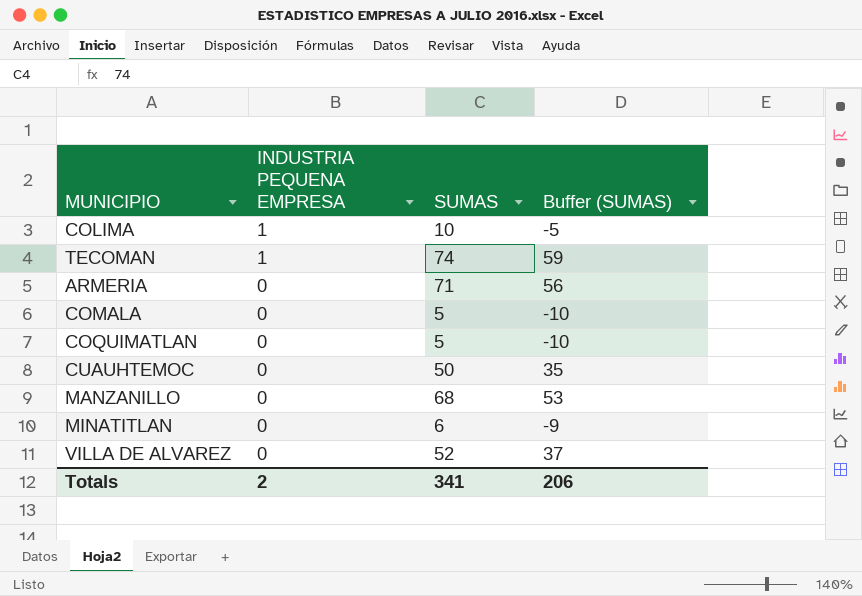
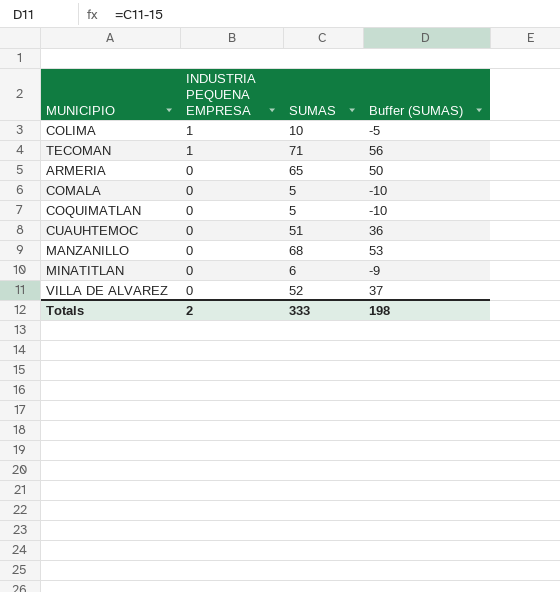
TECOMAN | SUMAS: 74 -> 71
TECOMAN | Buffer (SUMAS): 59 -> 56
ARMERIA | SUMAS: 71 -> 65
ARMERIA | Buffer (SUMAS): 56 -> 50
CUAUHTEMOC | SUMAS: 50 -> 51
CUAUHTEMOC | Buffer (SUMAS): 35 -> 36
Totals | SUMAS: 341 -> 333
Totals | Buffer (SUMAS): 206 -> 198

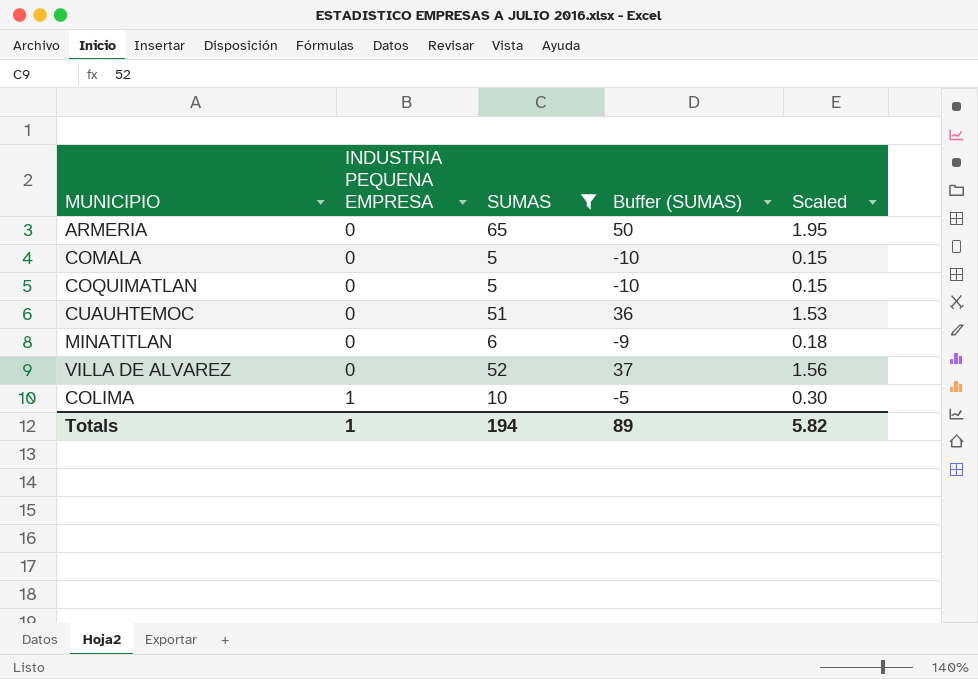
filter: none -> SUMAS <= 65
row order: INDUSTRIA PEQUENA EMPRESA descending -> INDUSTRIA PEQUENA EMPRESA ascending
column Scaled | formula: none -> [SUMAS] * 0.03
Totals | INDUSTRIA PEQUENA EMPRESA: 2 -> 1
Totals | SUMAS: 333 -> 194
Totals | Buffer (SUMAS): 198 -> 89

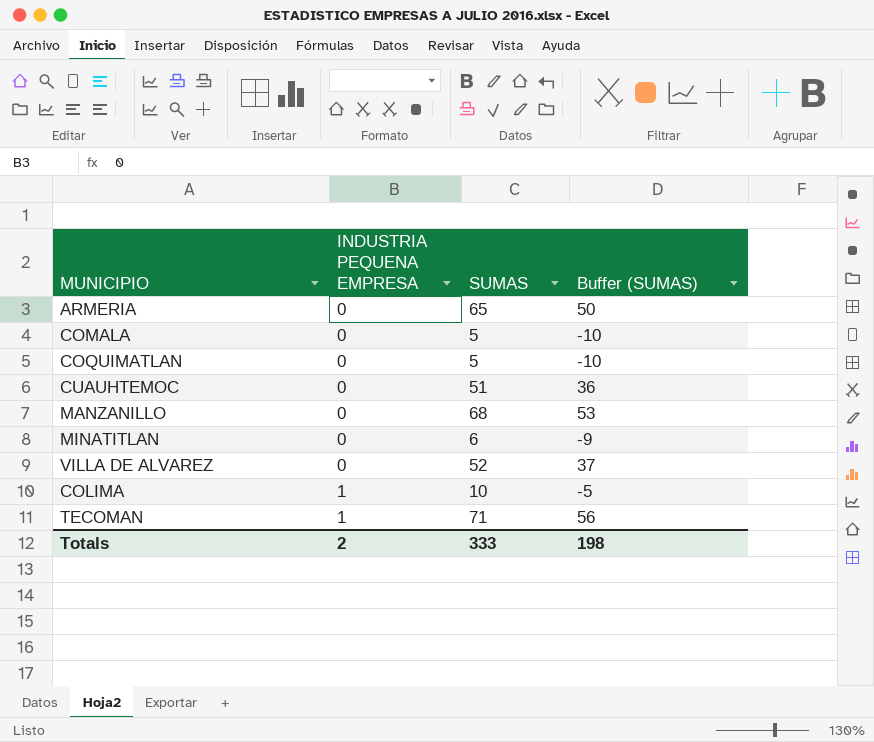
filter: SUMAS <= 65 -> none
column Scaled | formula: [SUMAS] * 0.03 -> none
Totals | INDUSTRIA PEQUENA EMPRESA: 1 -> 2
Totals | SUMAS: 194 -> 333
Totals | Buffer (SUMAS): 89 -> 198

